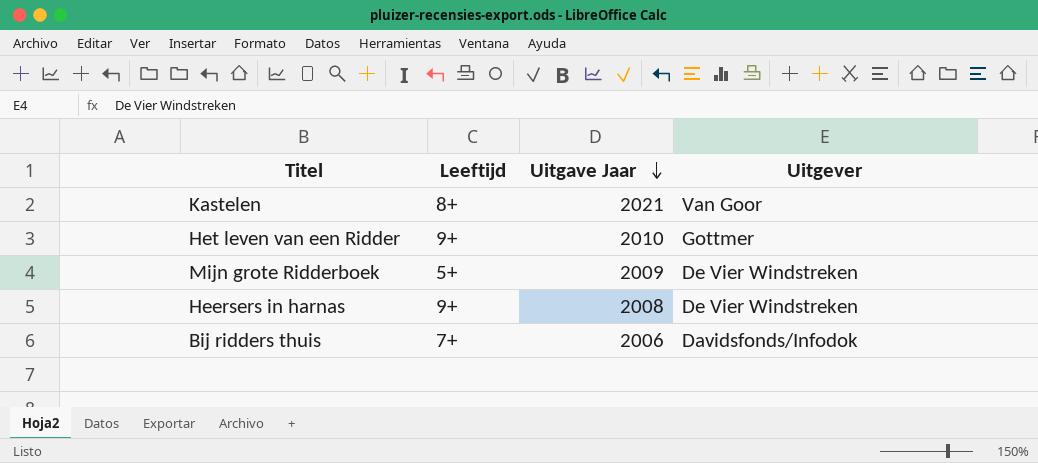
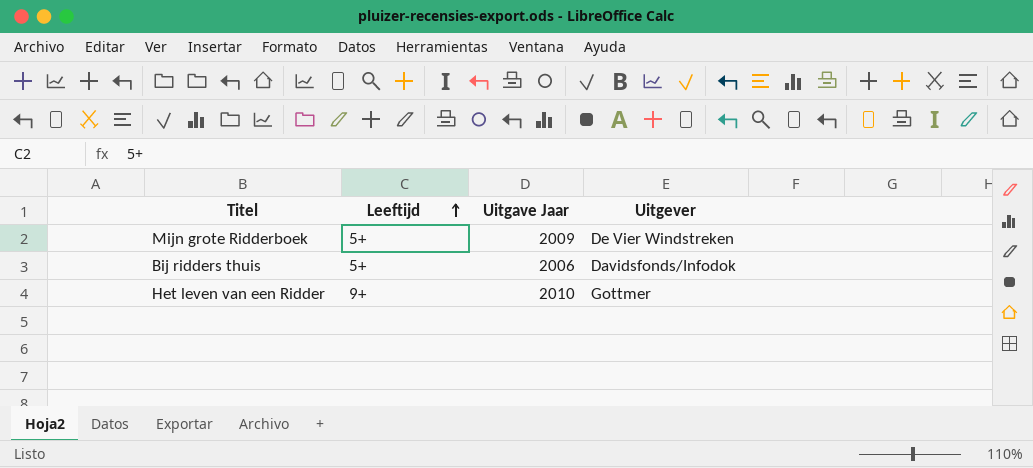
row order: Uitgave Jaar descending -> Leeftijd ascending
row Kastelen: 8+ | 2021 | Van Goor -> none
row Heersers in harnas: 9+ | 2008 | De Vier Windstreken -> none
Bij ridders thuis | Leeftijd: 7+ -> 5+

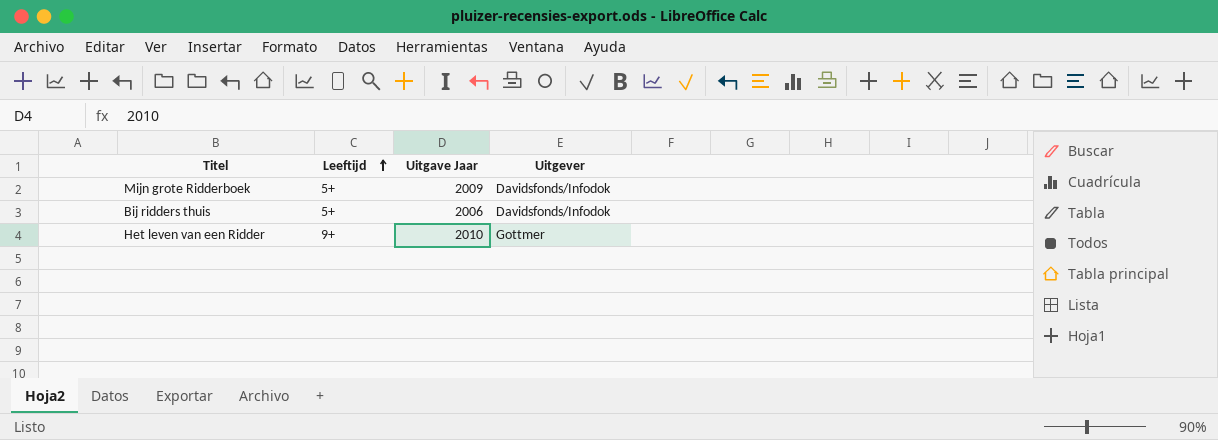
Mijn grote Ridderboek | Uitgever: De Vier Windstreken -> Davidsfonds/Infodok

